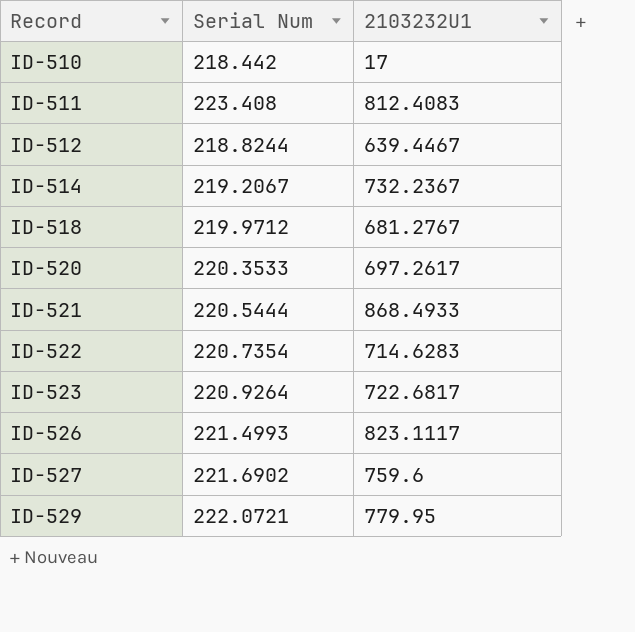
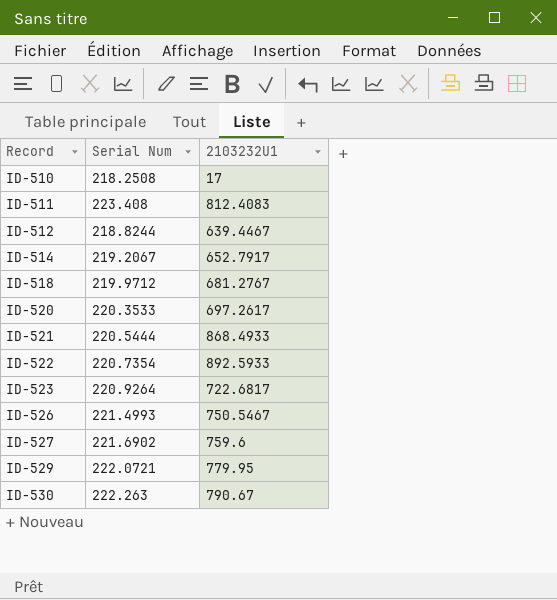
ID-510 | Serial Num: 218.442 -> 218.2508
ID-514 | 2103232U1: 732.2367 -> 652.7917
ID-522 | 2103232U1: 714.6283 -> 892.5933
ID-526 | 2103232U1: 823.1117 -> 750.5467
row ID-530: none -> 222.263 | 790.67

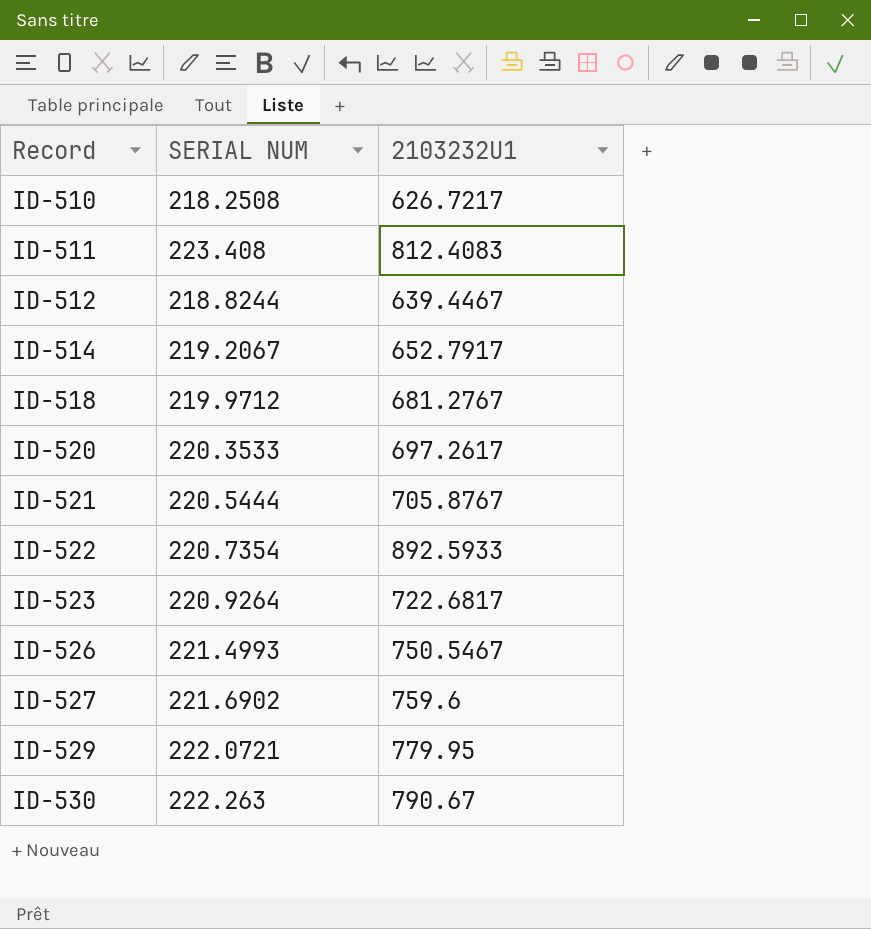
column name: Serial Num -> SERIAL NUM
ID-510 | 2103232U1: 17 -> 626.7217
ID-521 | 2103232U1: 868.4933 -> 705.8767

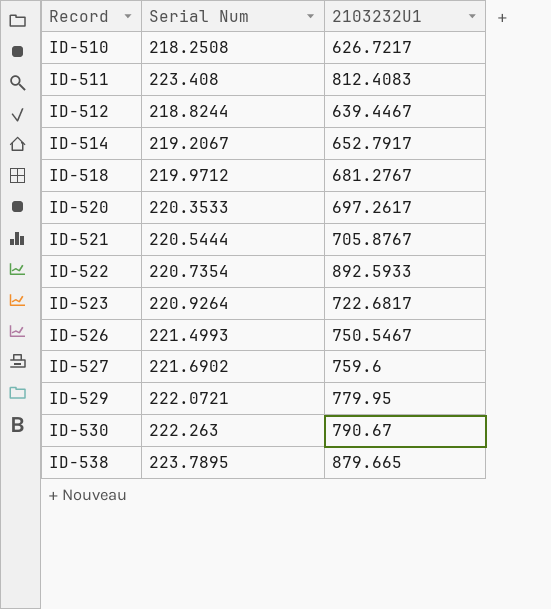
column name: SERIAL NUM -> Serial Num
row ID-538: none -> 223.7895 | 879.665

